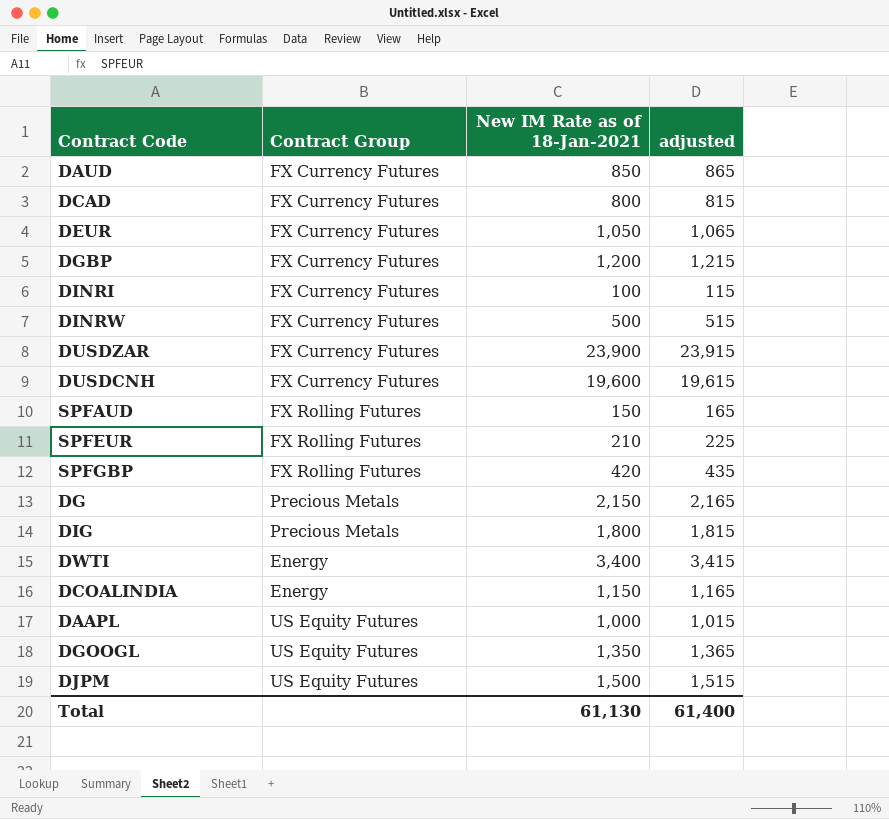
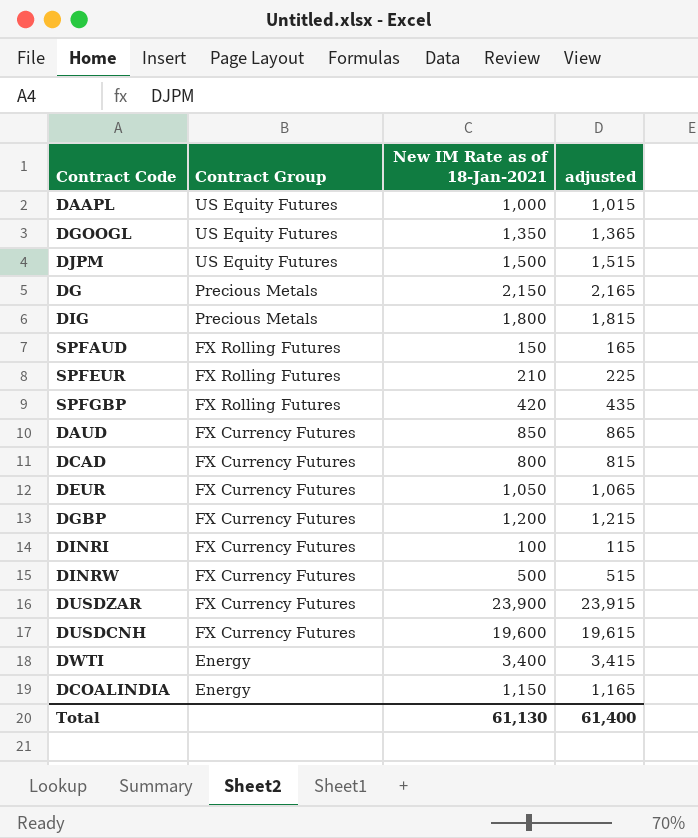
row order: none -> Contract Group descending

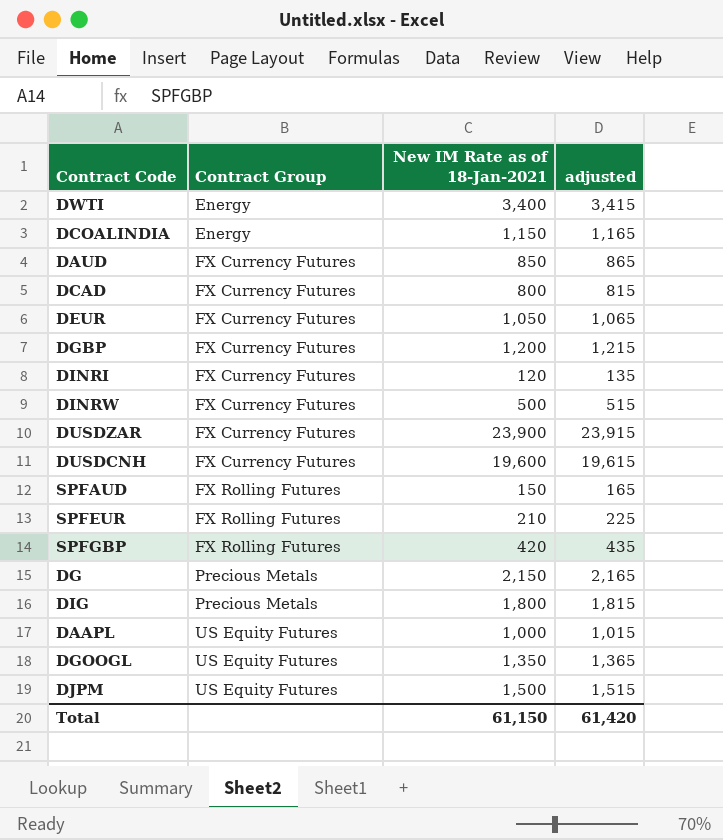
row order: Contract Group descending -> Contract Group ascending
DINRI | New IM Rate as of 18-Jan-2021: 100 -> 120
DINRI | adjusted: 115 -> 135
Total | New IM Rate as of 18-Jan-2021: 61,130 -> 61,150
Total | adjusted: 61,400 -> 61,420

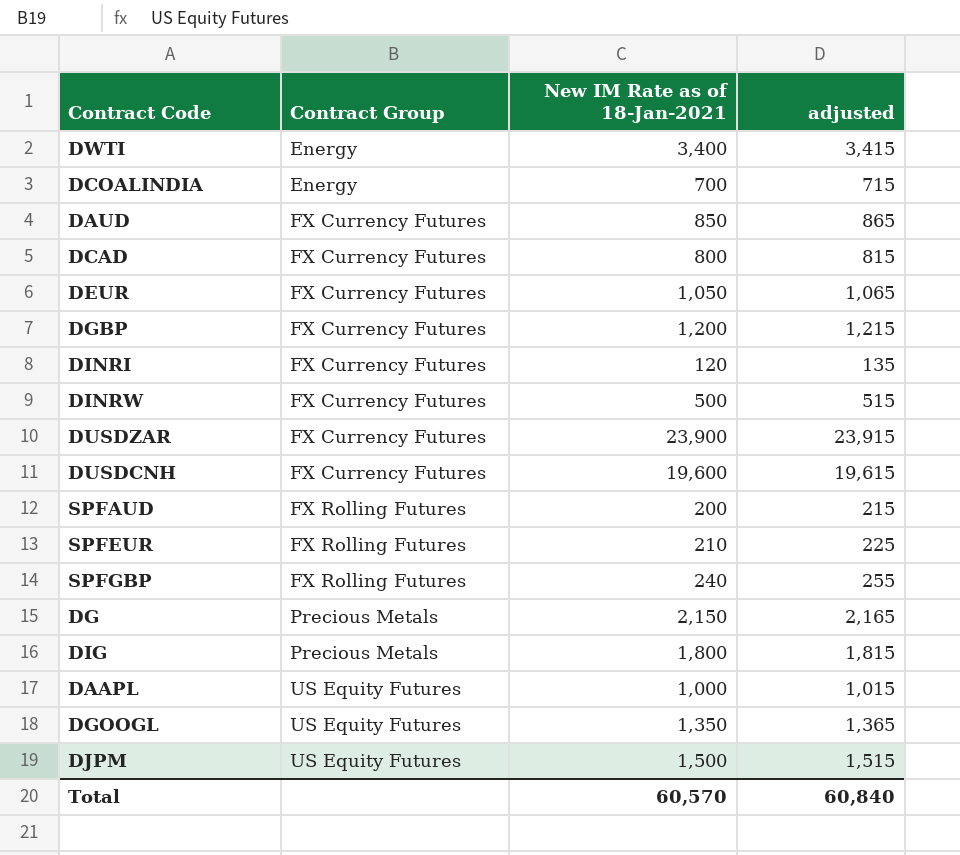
DCOALINDIA | New IM Rate as of 18-Jan-2021: 1,150 -> 700
DCOALINDIA | adjusted: 1,165 -> 715
SPFAUD | New IM Rate as of 18-Jan-2021: 150 -> 200
SPFAUD | adjusted: 165 -> 215
SPFGBP | New IM Rate as of 18-Jan-2021: 420 -> 240
SPFGBP | adjusted: 435 -> 255
Total | New IM Rate as of 18-Jan-2021: 61,150 -> 60,570
Total | adjusted: 61,420 -> 60,840

